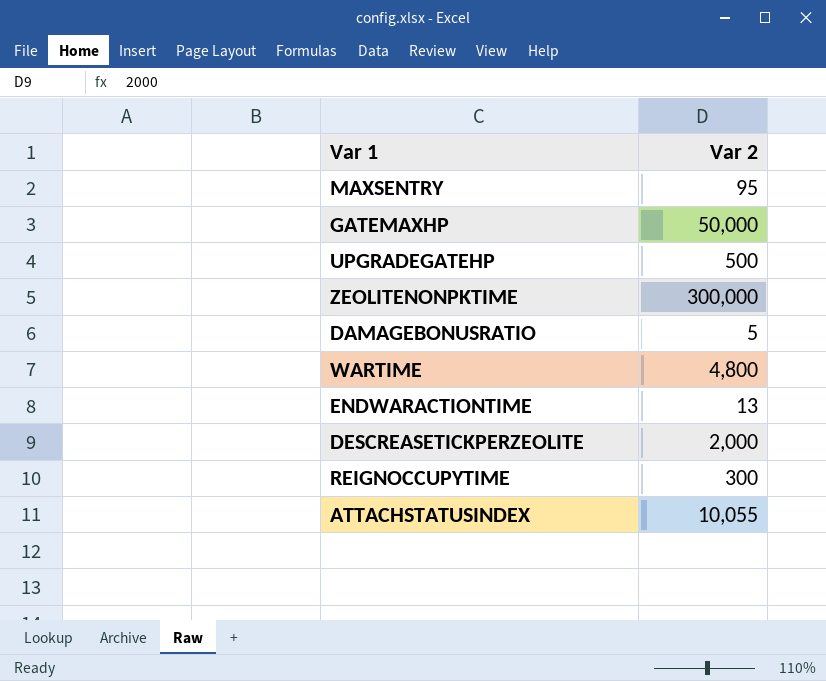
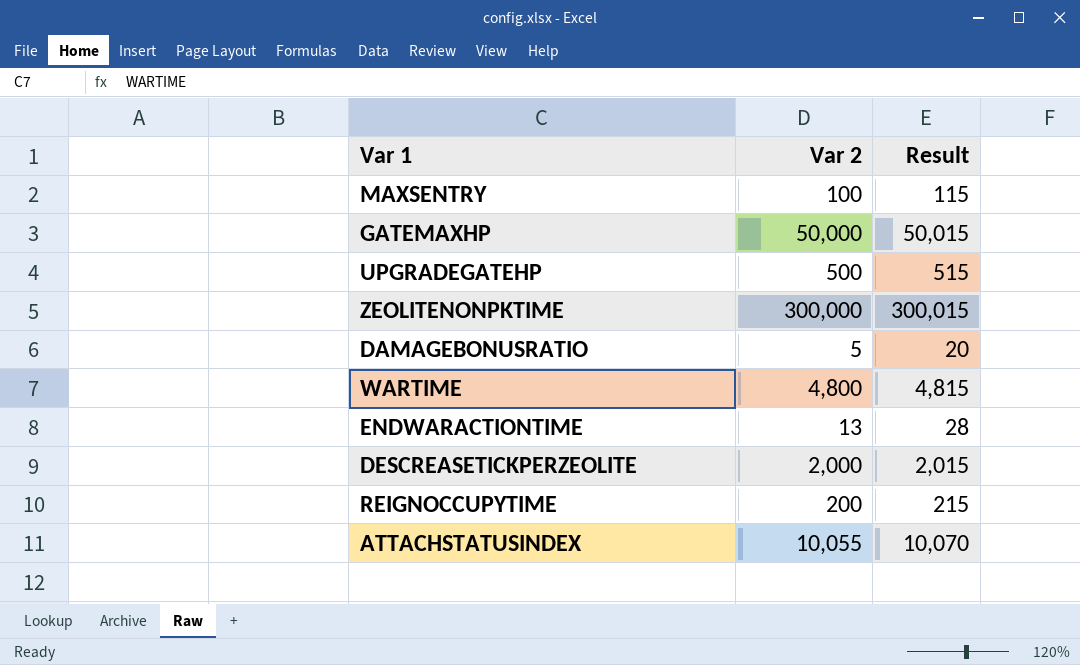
column Result | formula: none -> [Var 2] + 15
MAXSENTRY | Var 2: 95 -> 100
REIGNOCCUPYTIME | Var 2: 300 -> 200

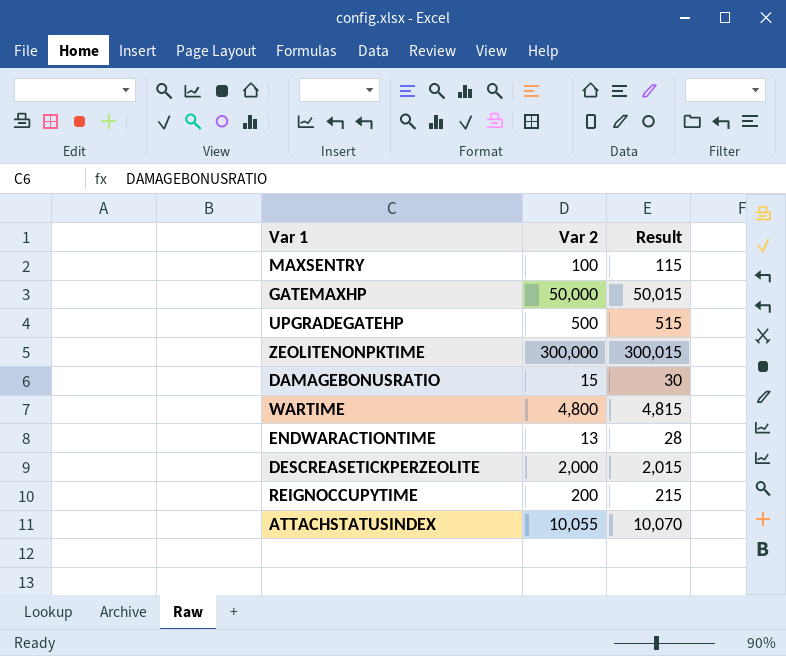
DAMAGEBONUSRATIO | Var 2: 5 -> 15
DAMAGEBONUSRATIO | Result: 20 -> 30

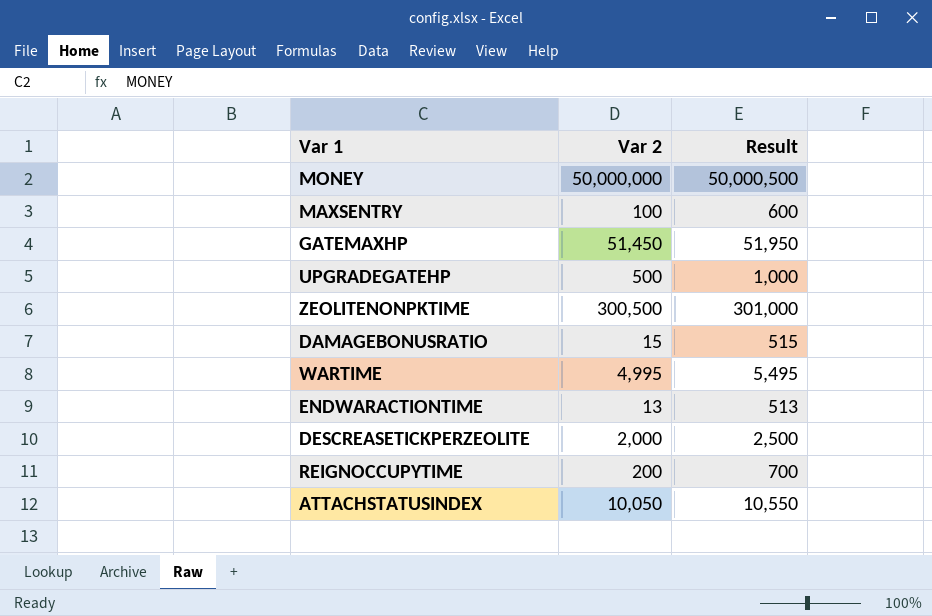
column Result | formula: [Var 2] + 15 -> [Var 2] + 500
row MONEY: none -> 50,000,000 | 50,000,500
GATEMAXHP | Var 2: 50,000 -> 51,450
ZEOLITENONPKTIME | Var 2: 300,000 -> 300,500
WARTIME | Var 2: 4,800 -> 4,995
ATTACHSTATUSINDEX | Var 2: 10,055 -> 10,050

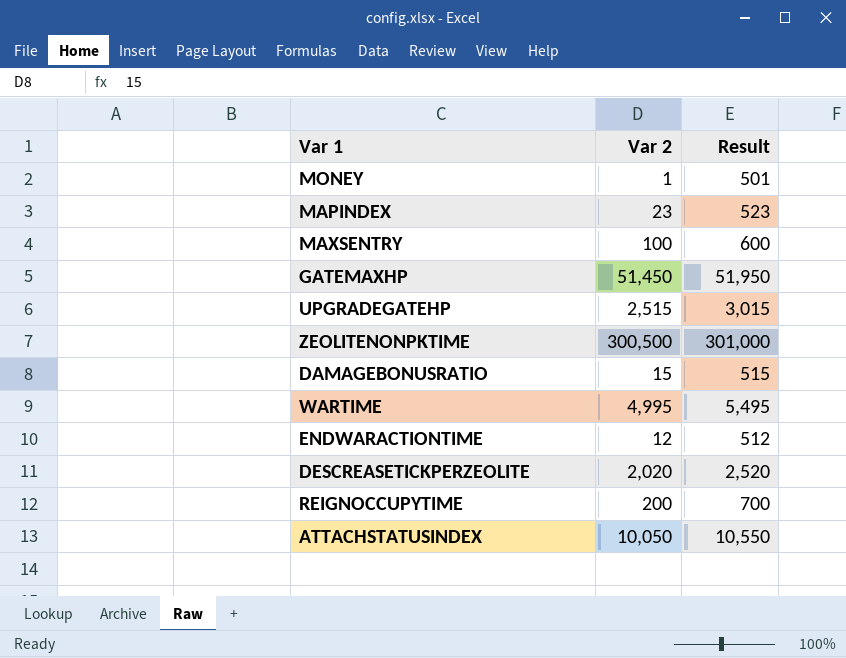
MONEY | Var 2: 50,000,000 -> 1
MONEY | Result: 50,000,500 -> 501
row MAPINDEX: none -> 23 | 523
UPGRADEGATEHP | Var 2: 500 -> 2,515
UPGRADEGATEHP | Result: 1,000 -> 3,015
ENDWARACTIONTIME | Var 2: 13 -> 12
ENDWARACTIONTIME | Result: 513 -> 512
DESCREASETICKPERZEOLITE | Var 2: 2,000 -> 2,020
DESCREASETICKPERZEOLITE | Result: 2,500 -> 2,520

